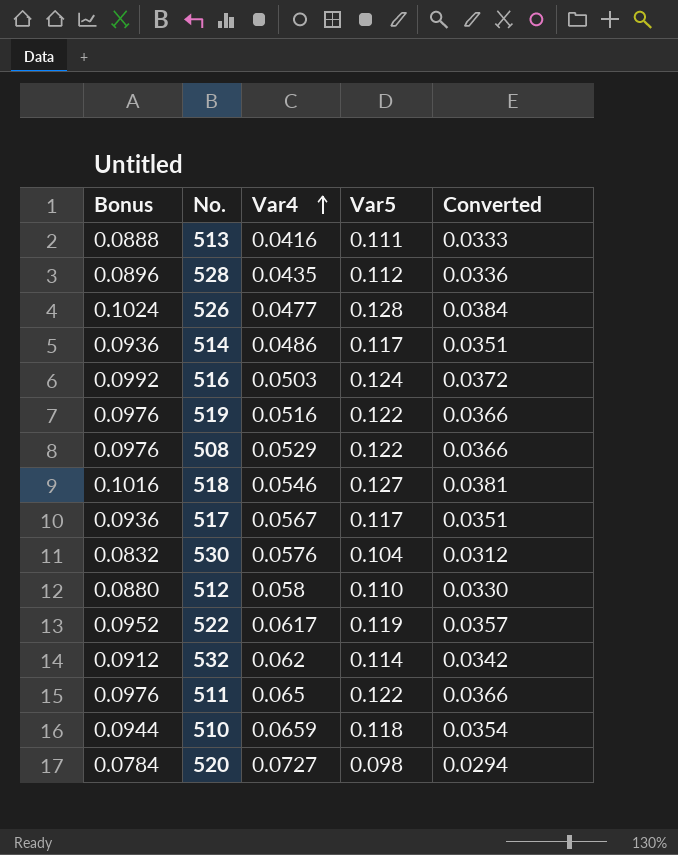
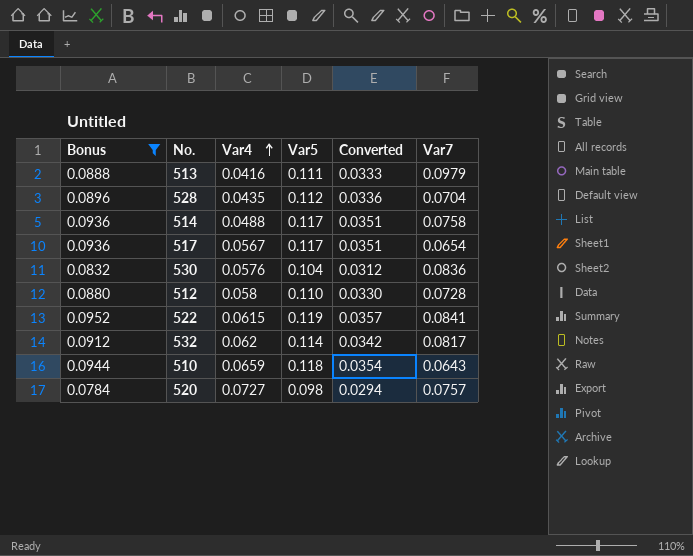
filter: none -> Bonus <= 0.0952
column Var7 | position: none -> 6
514 | Var4: 0.0486 -> 0.0488
522 | Var4: 0.0617 -> 0.0615

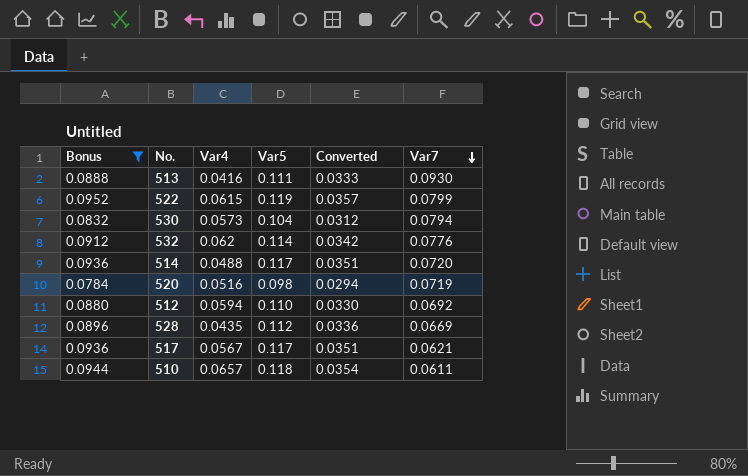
row order: Var4 ascending -> Var7 descending
513 | Var7: 0.0979 -> 0.0930
522 | Var7: 0.0841 -> 0.0799
530 | Var4: 0.0576 -> 0.0573
530 | Var7: 0.0836 -> 0.0794
532 | Var7: 0.0817 -> 0.0776
514 | Var7: 0.0758 -> 0.0720
520 | Var4: 0.0727 -> 0.0516
520 | Var7: 0.0757 -> 0.0719
512 | Var4: 0.058 -> 0.0594
512 | Var7: 0.0728 -> 0.0692
528 | Var7: 0.0704 -> 0.0669
517 | Var7: 0.0654 -> 0.0621
510 | Var4: 0.0659 -> 0.0657
510 | Var7: 0.0643 -> 0.0611

